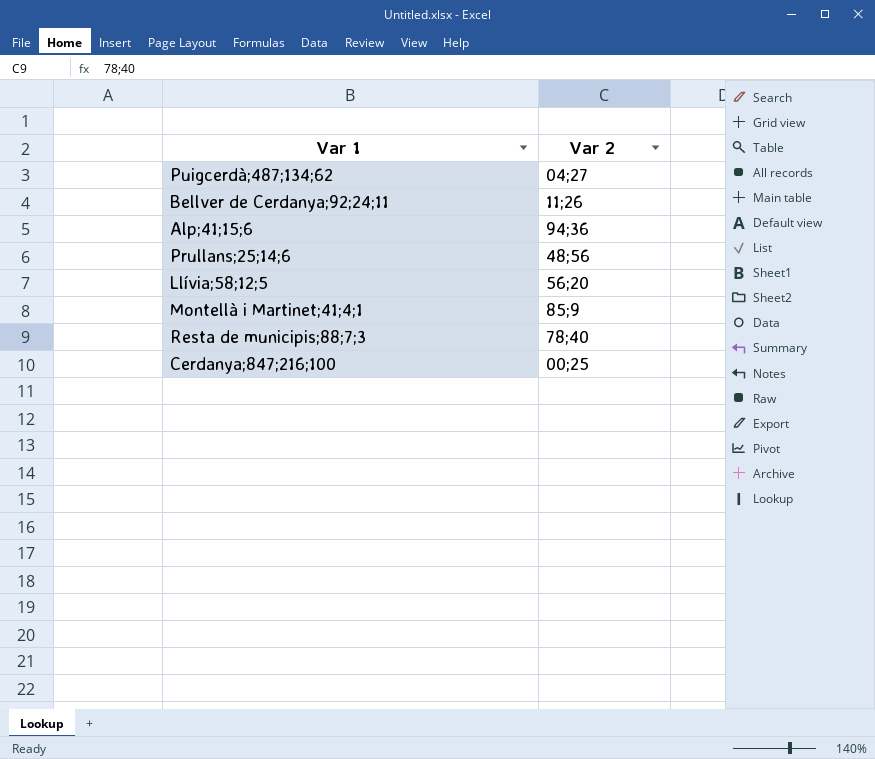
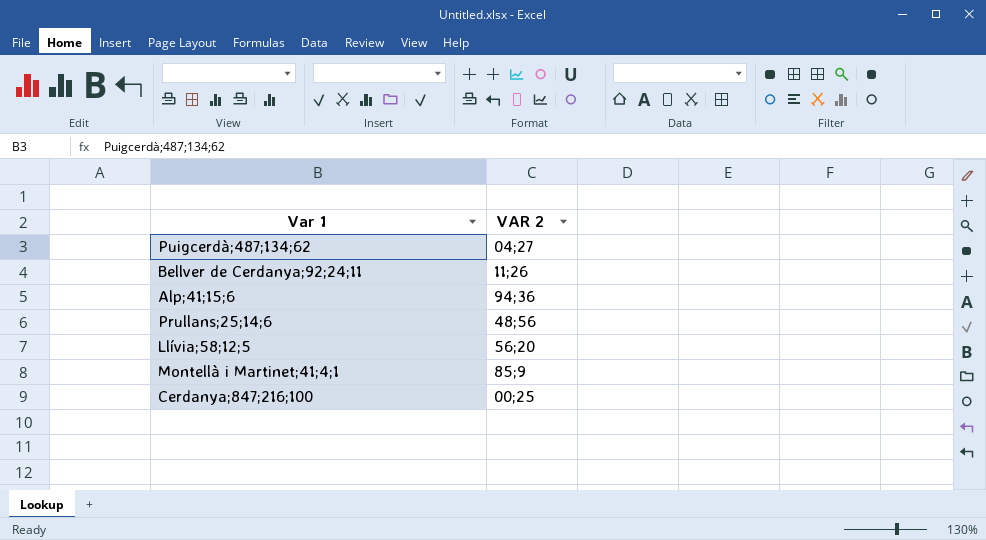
column name: Var 2 -> VAR 2
row Resta de municipis;88;7;3: 78;40 -> none

